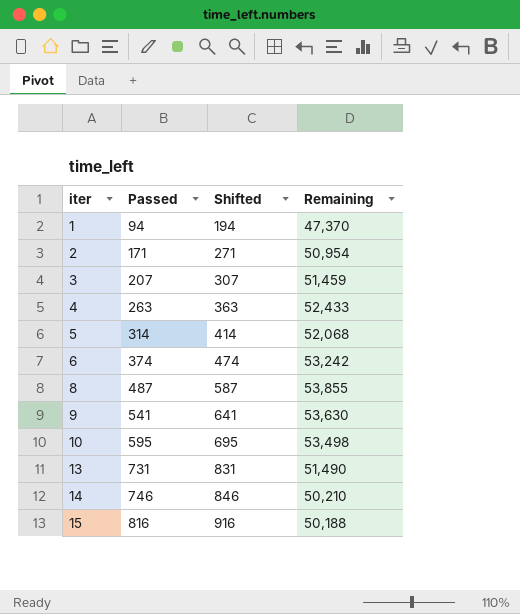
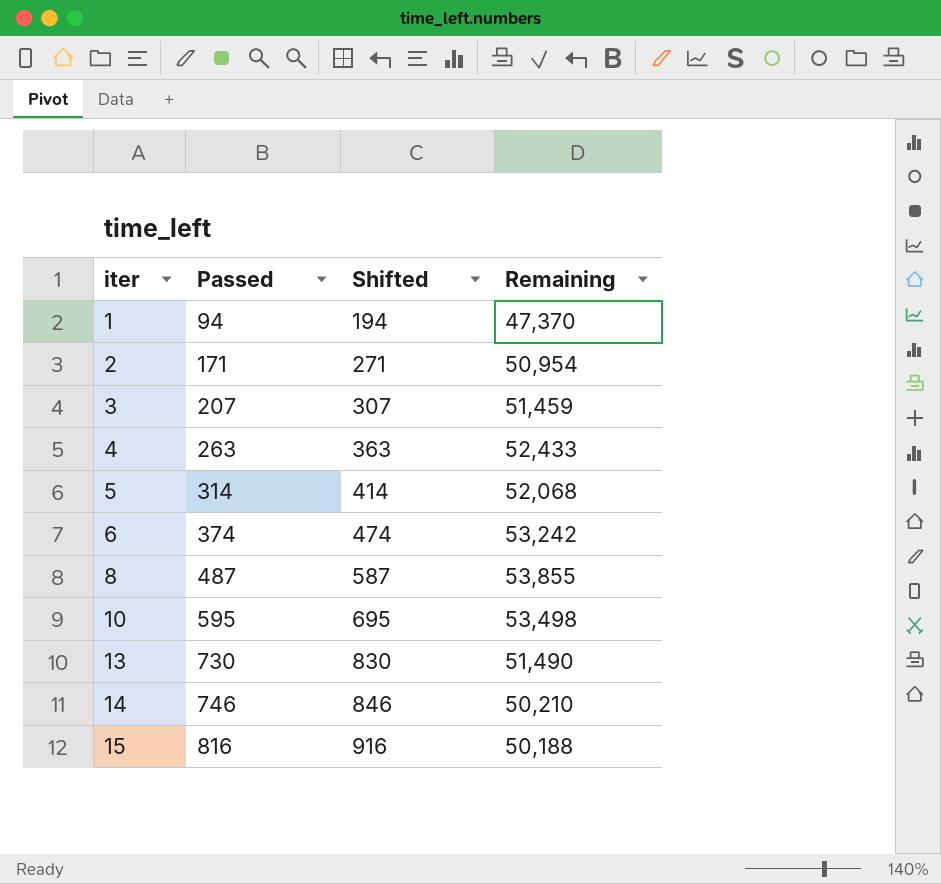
row 9: 541 | 641 | 53,630 -> none
13 | Passed: 731 -> 730
13 | Shifted: 831 -> 830

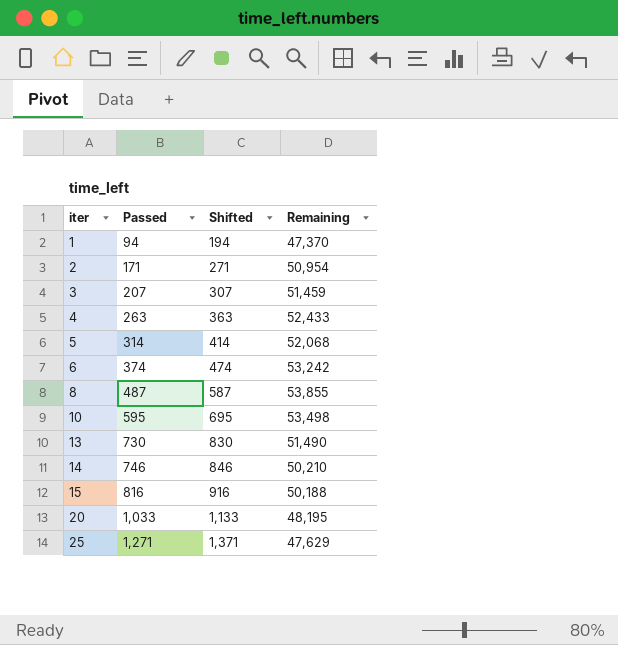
row 20: none -> 1,033 | 1,133 | 48,195
row 25: none -> 1,271 | 1,371 | 47,629

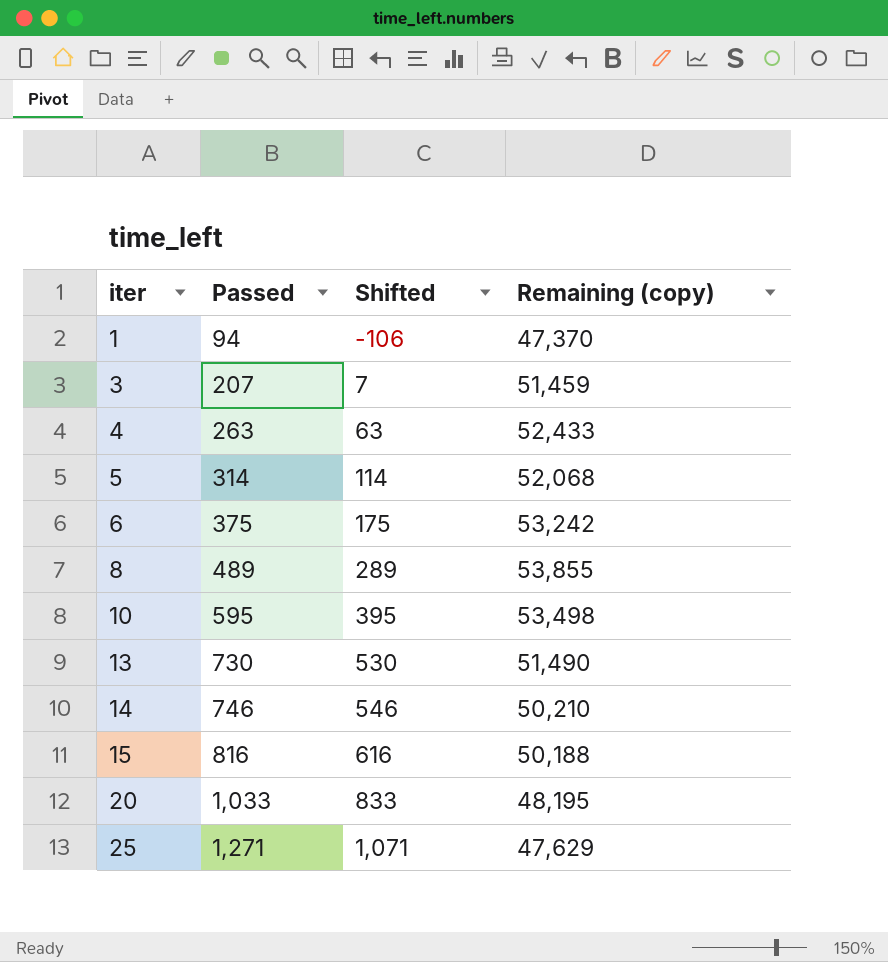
column Shifted | formula: [Passed] + 100 -> [Passed] - 200
column name: Remaining -> Remaining (copy)
row 2: 171 | 271 | 50,954 -> none
6 | Passed: 374 -> 375
8 | Passed: 487 -> 489

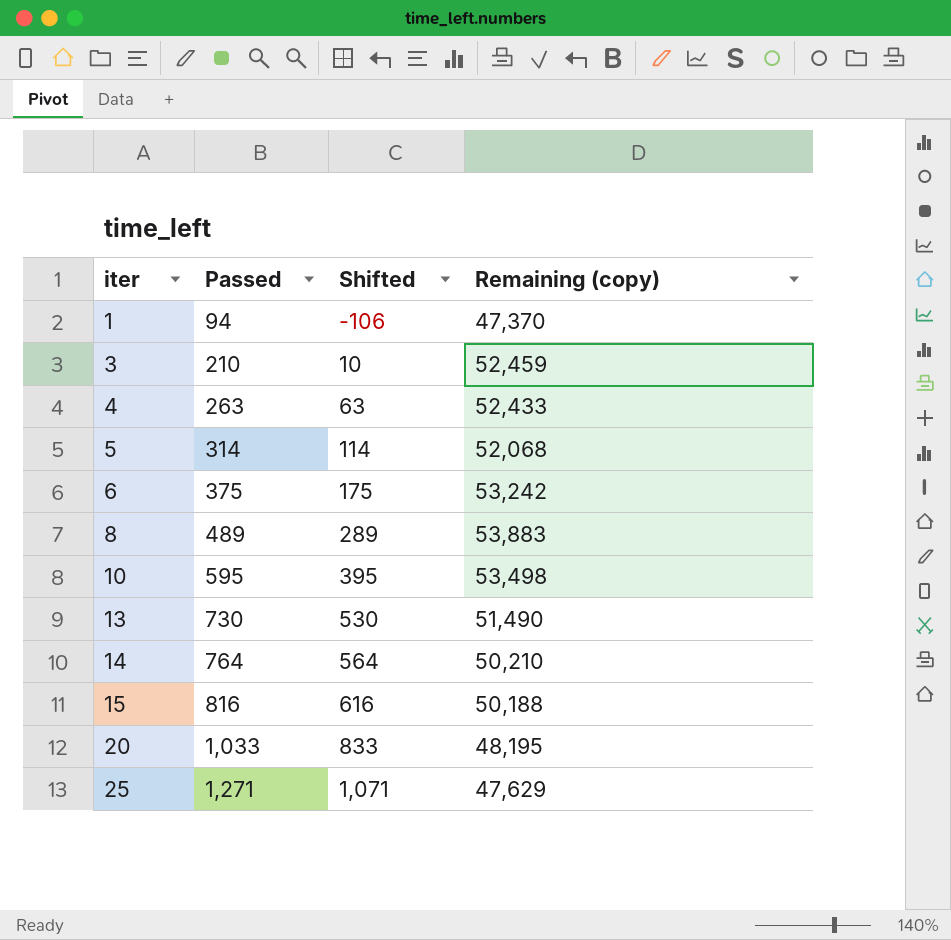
3 | Passed: 207 -> 210
3 | Shifted: 7 -> 10
3 | Remaining (copy): 51,459 -> 52,459
8 | Remaining (copy): 53,855 -> 53,883
14 | Passed: 746 -> 764
14 | Shifted: 546 -> 564

